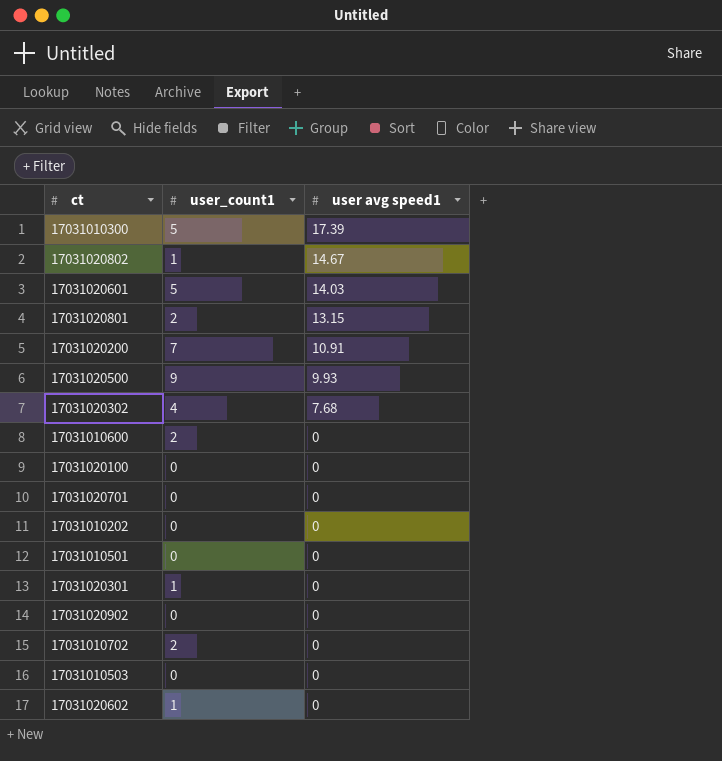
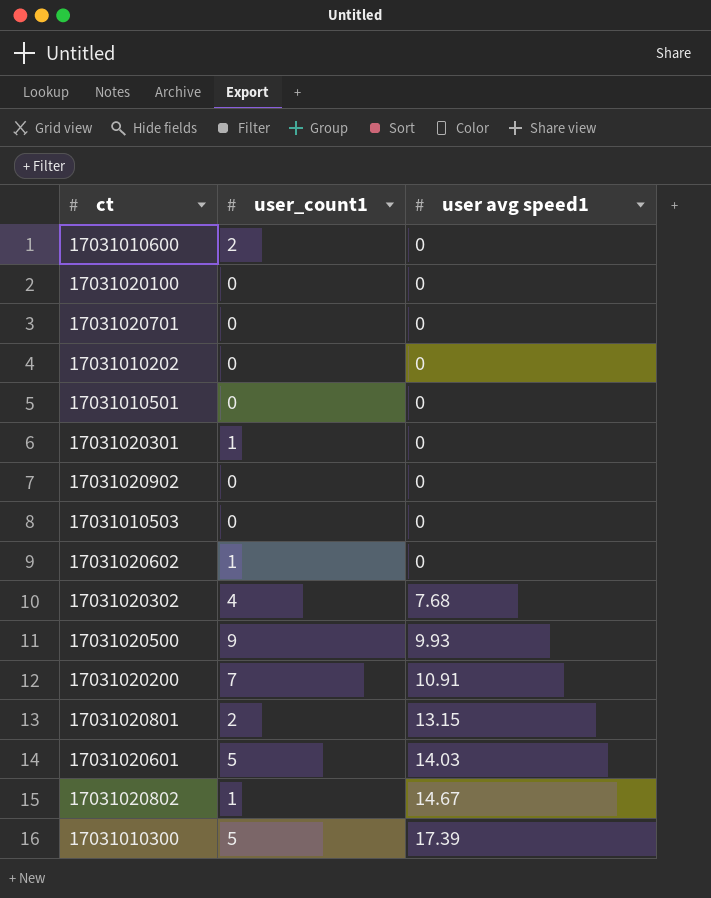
row order: user avg speed1 descending -> user avg speed1 ascending
row 17031010702: 2 | 0 -> none

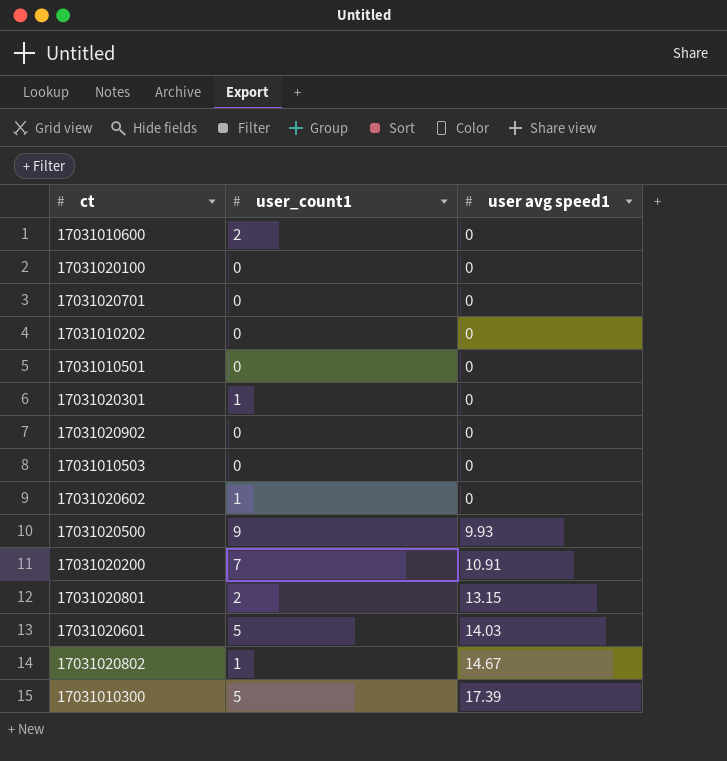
row 17031020302: 4 | 7.68 -> none

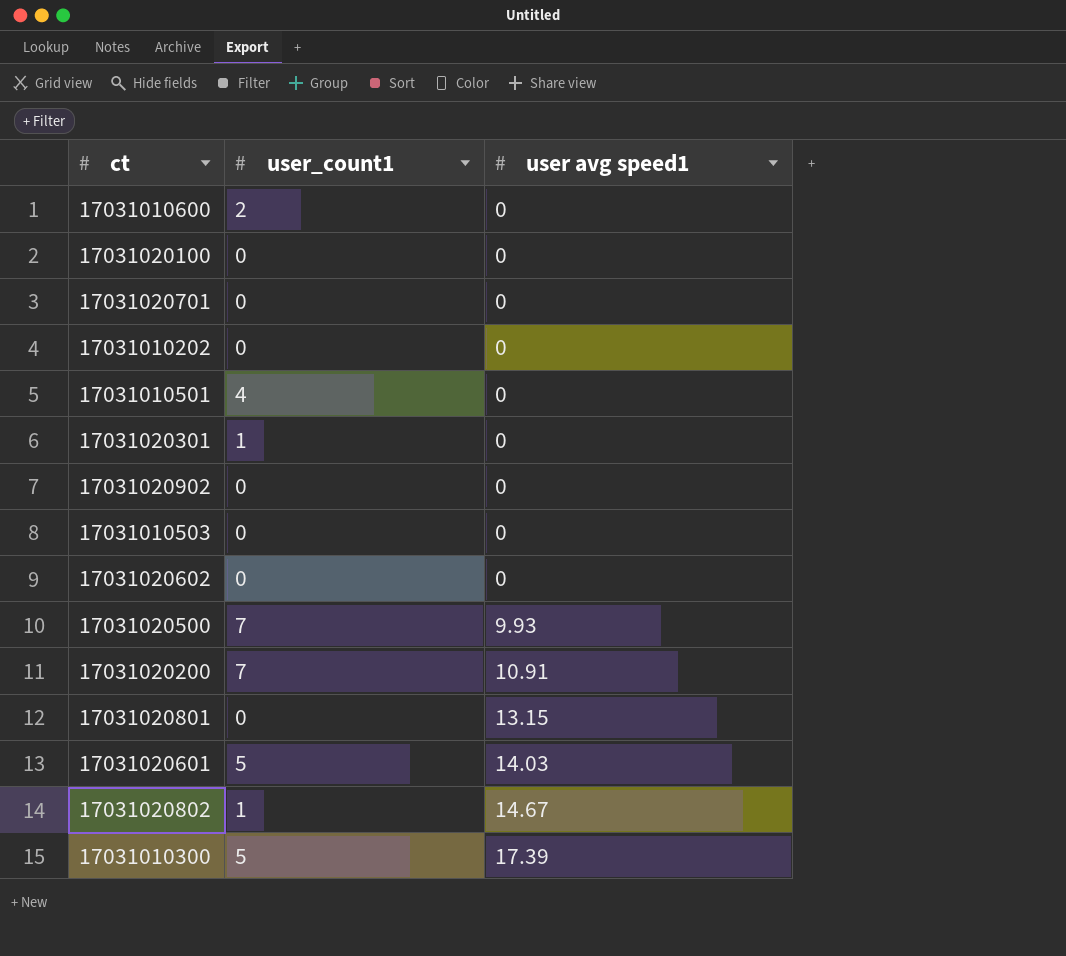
17031010501 | user_count1: 0 -> 4
17031020602 | user_count1: 1 -> 0
17031020500 | user_count1: 9 -> 7
17031020801 | user_count1: 2 -> 0

